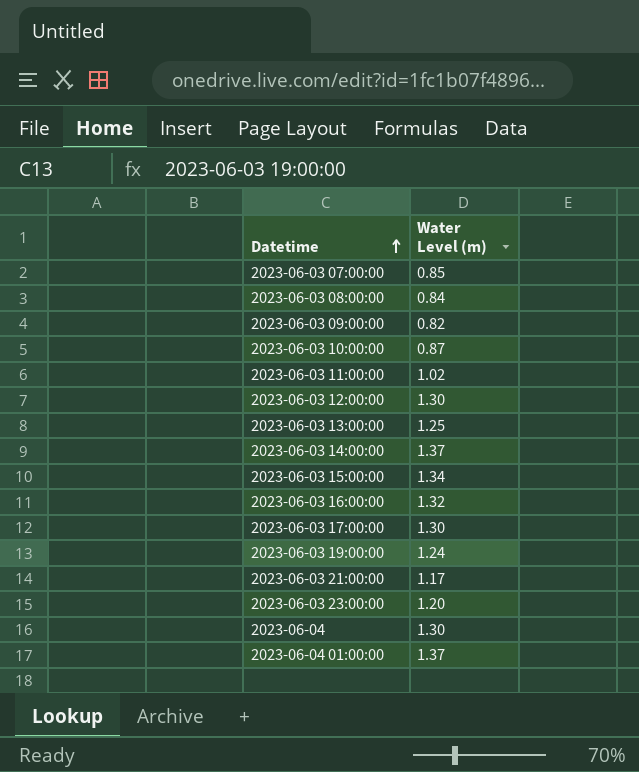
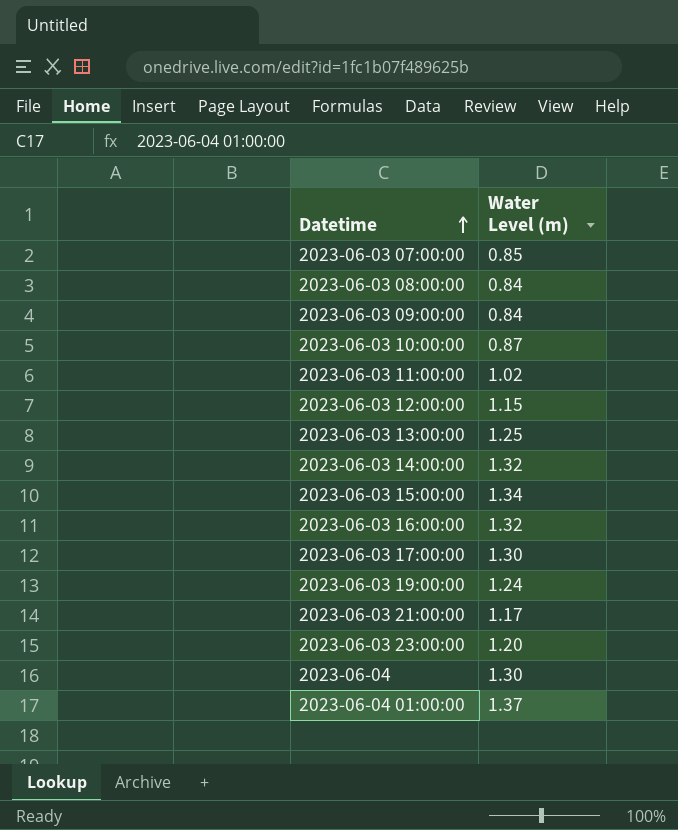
2023-06-03 09:00:00 | Water Level (m): 0.82 -> 0.84
2023-06-03 12:00:00 | Water Level (m): 1.30 -> 1.15
2023-06-03 14:00:00 | Water Level (m): 1.37 -> 1.32

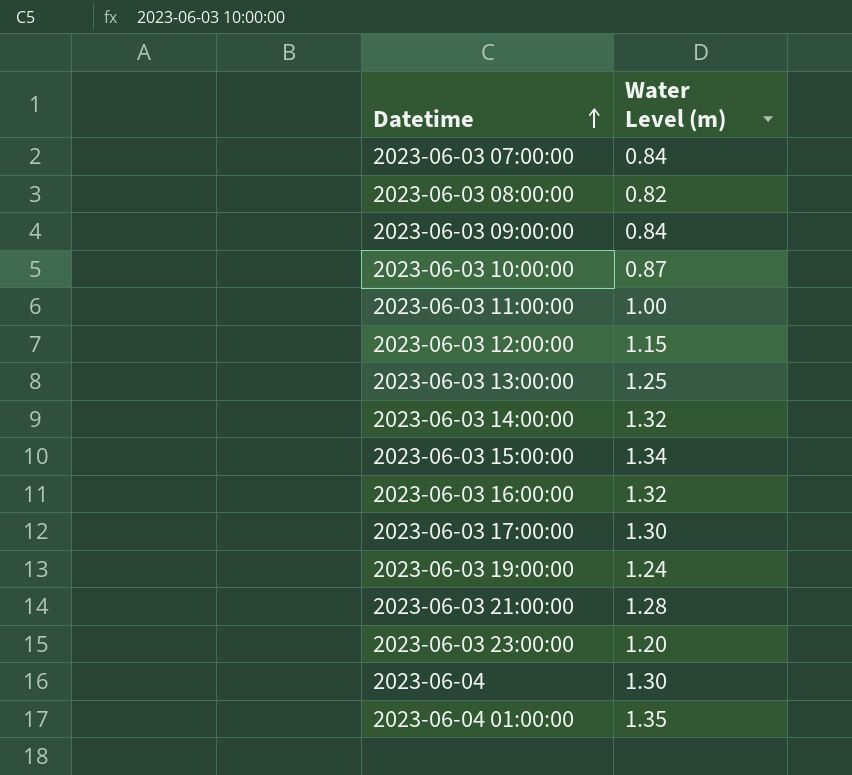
2023-06-03 07:00:00 | Water Level (m): 0.85 -> 0.84
2023-06-03 08:00:00 | Water Level (m): 0.84 -> 0.82
2023-06-03 11:00:00 | Water Level (m): 1.02 -> 1.00
2023-06-03 21:00:00 | Water Level (m): 1.17 -> 1.28
2023-06-04 01:00:00 | Water Level (m): 1.37 -> 1.35

